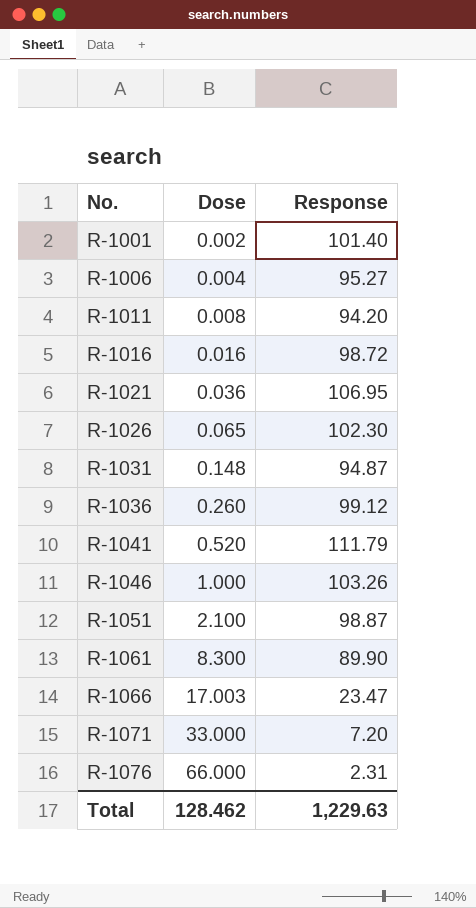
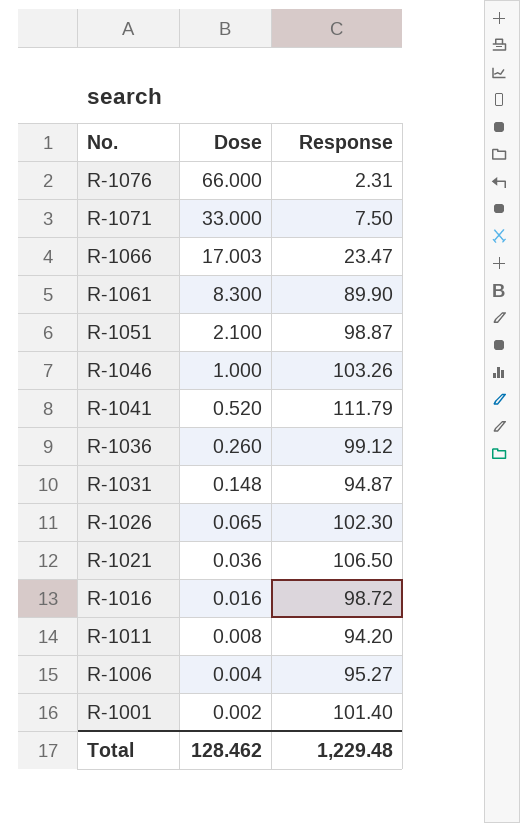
row order: No. ascending -> No. descending
R-1071 | Response: 7.20 -> 7.50
R-1021 | Response: 106.95 -> 106.50
Total | Response: 1,229.63 -> 1,229.48

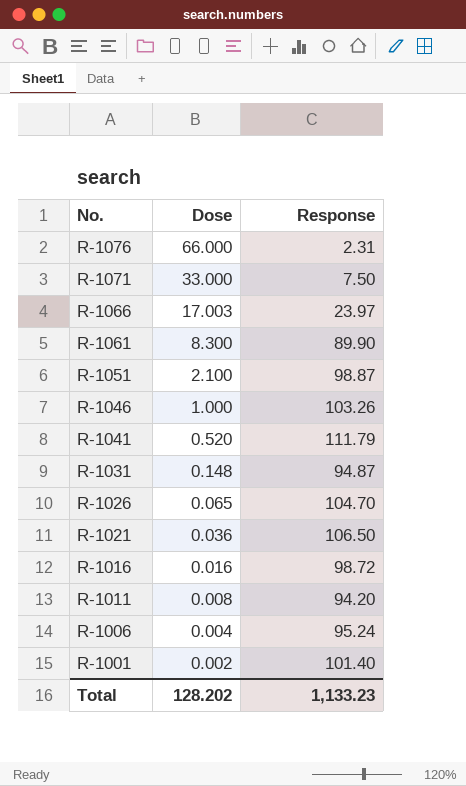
row R-1036: 0.260 | 99.12 -> none
R-1066 | Response: 23.47 -> 23.97
R-1026 | Response: 102.30 -> 104.70
R-1006 | Response: 95.27 -> 95.24
Total | Dose: 128.462 -> 128.202
Total | Response: 1,229.48 -> 1,133.23

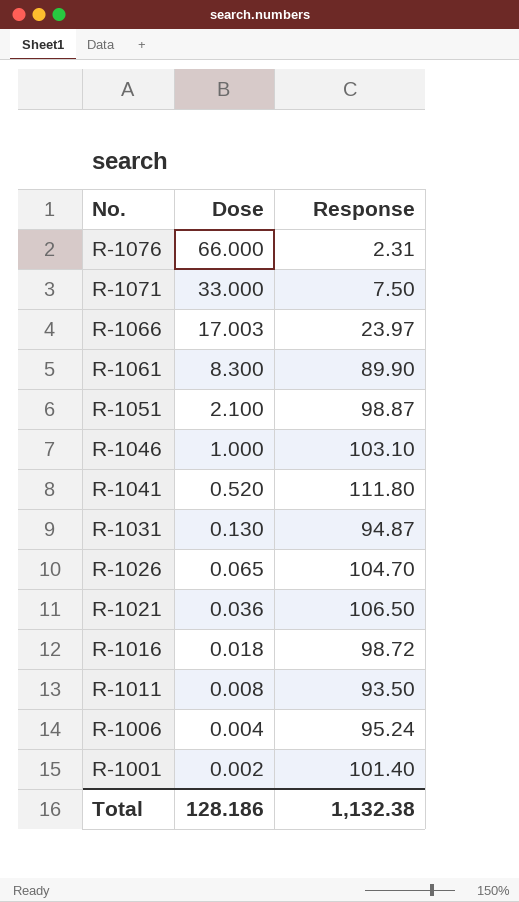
R-1046 | Response: 103.26 -> 103.10
R-1041 | Response: 111.79 -> 111.80
R-1031 | Dose: 0.148 -> 0.130
R-1016 | Dose: 0.016 -> 0.018
R-1011 | Response: 94.20 -> 93.50
Total | Dose: 128.202 -> 128.186
Total | Response: 1,133.23 -> 1,132.38

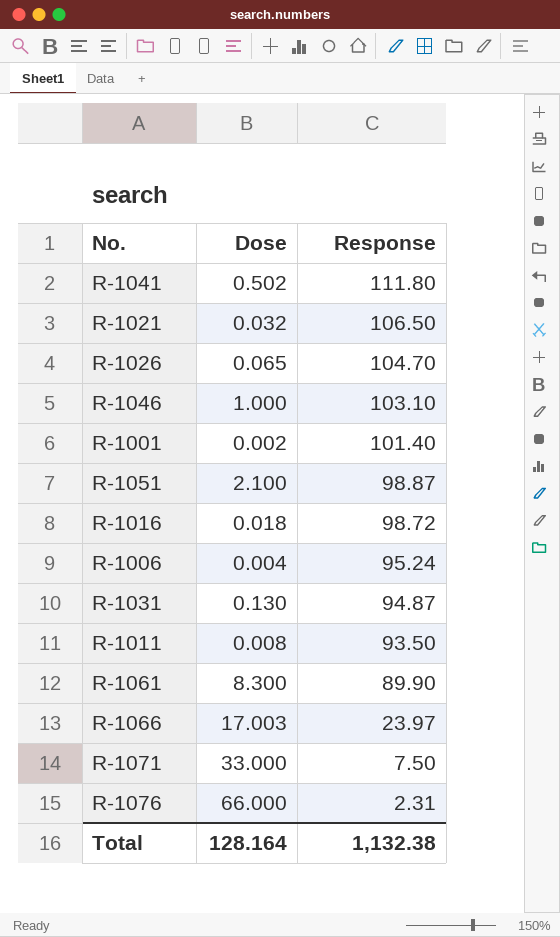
row order: No. descending -> Response descending
R-1041 | Dose: 0.520 -> 0.502
R-1021 | Dose: 0.036 -> 0.032
Total | Dose: 128.186 -> 128.164

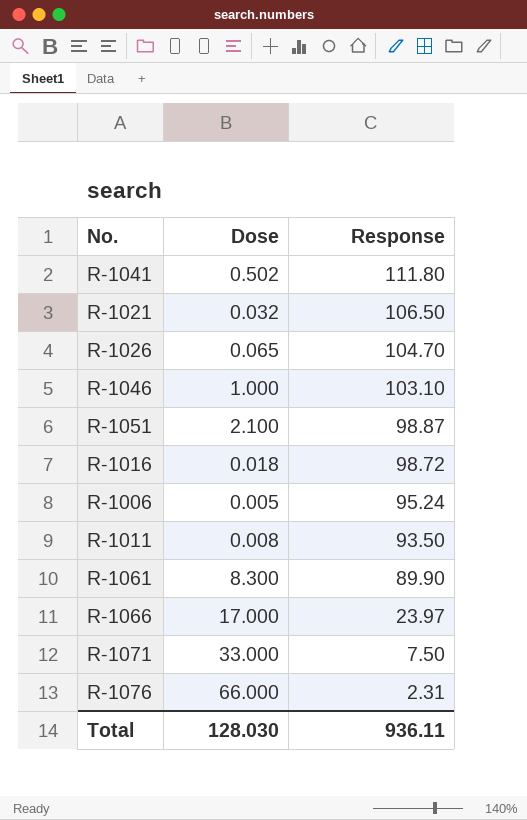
row R-1001: 0.002 | 101.40 -> none
row R-1031: 0.130 | 94.87 -> none
R-1006 | Dose: 0.004 -> 0.005
R-1066 | Dose: 17.003 -> 17.000
Total | Dose: 128.164 -> 128.030
Total | Response: 1,132.38 -> 936.11

